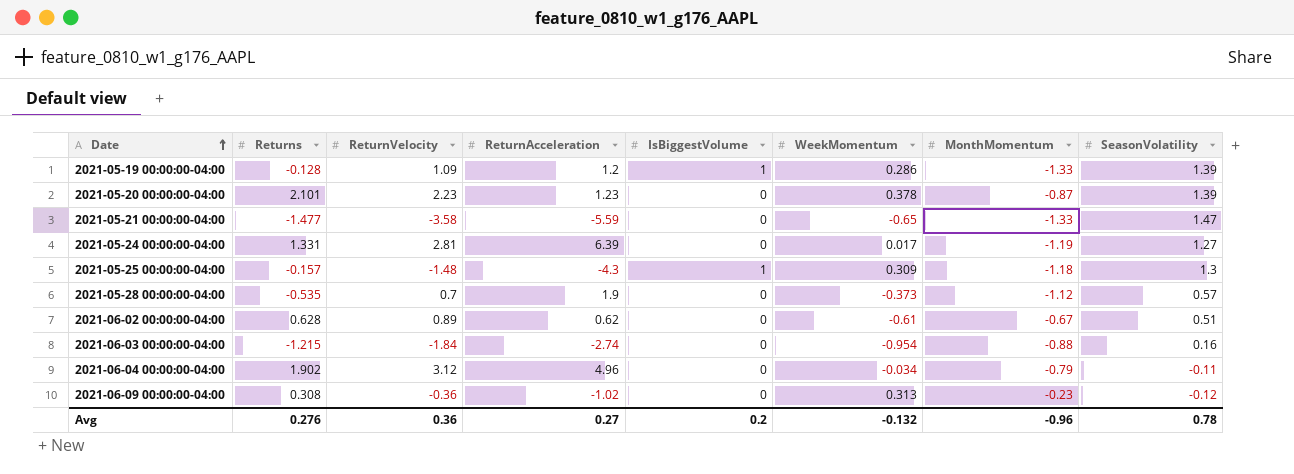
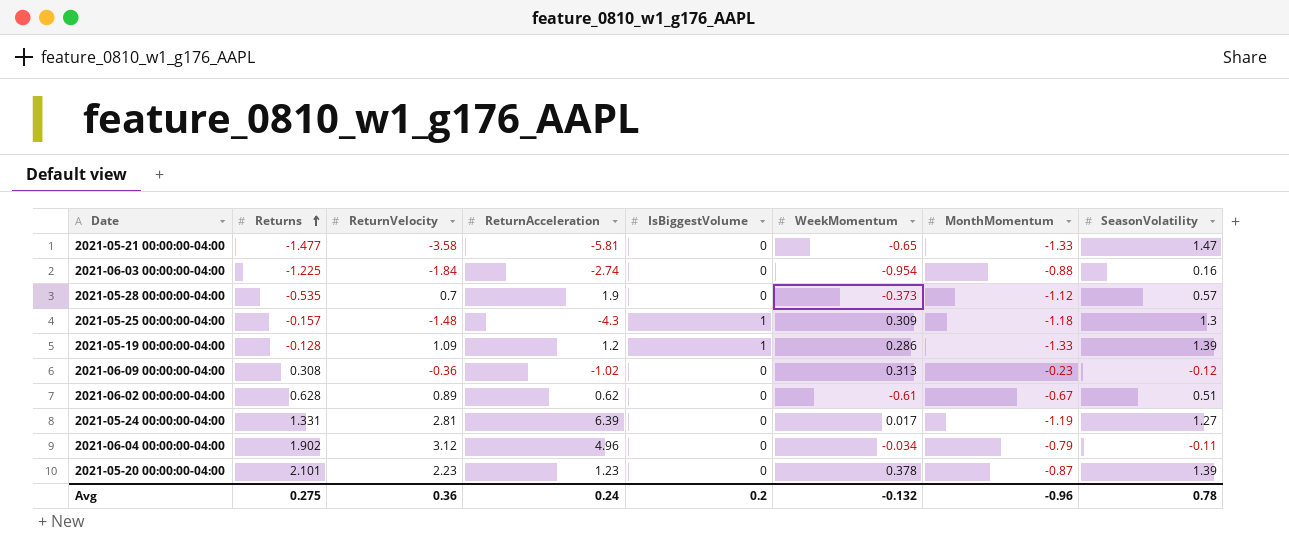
row order: Date ascending -> Returns ascending
2021-05-21 00:00:00-04:00 | ReturnAcceleration: -5.59 -> -5.81
2021-06-03 00:00:00-04:00 | Returns: -1.215 -> -1.225
Avg | Returns: 0.276 -> 0.275
Avg | ReturnAcceleration: 0.27 -> 0.24

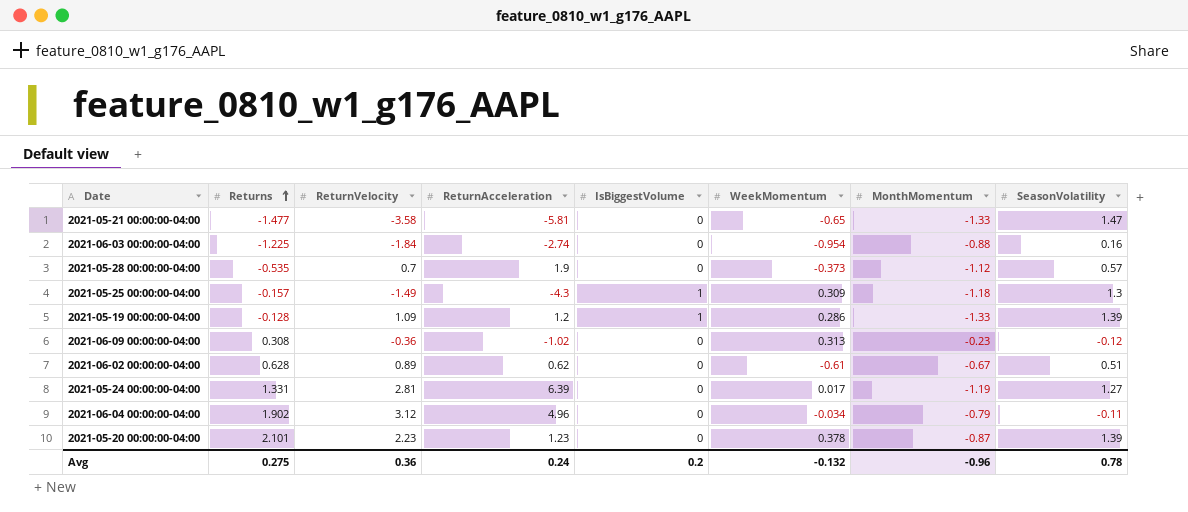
2021-05-25 00:00:00-04:00 | ReturnVelocity: -1.48 -> -1.49

